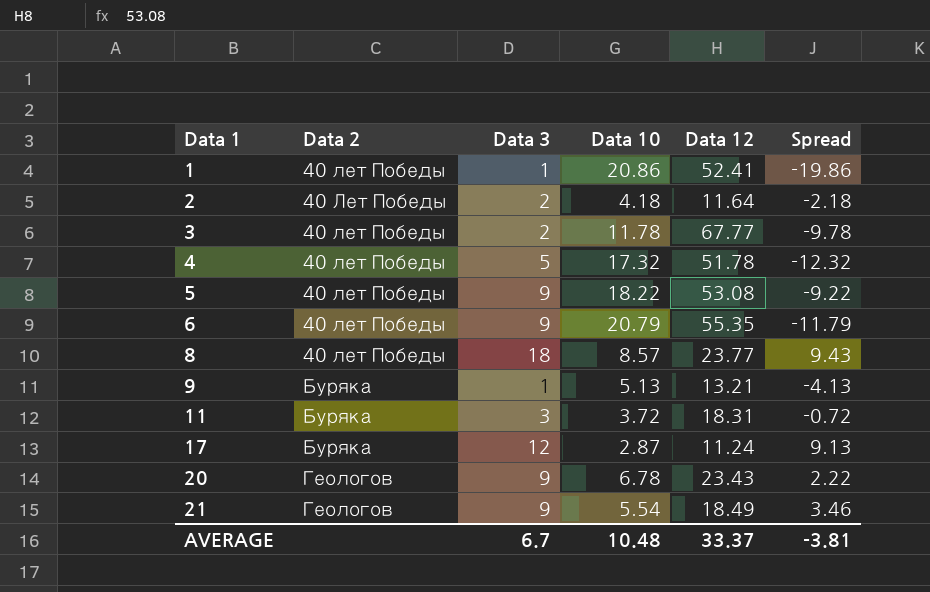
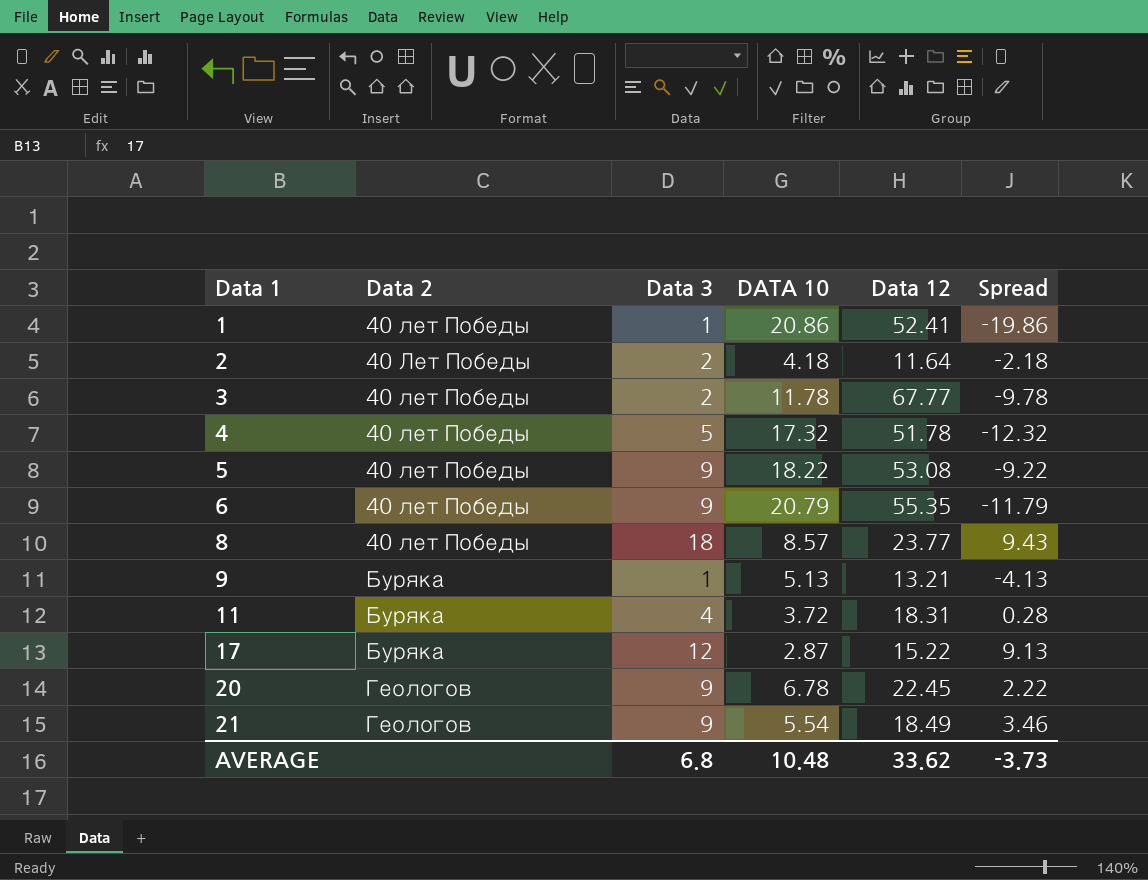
column name: Data 10 -> DATA 10
11 | Data 3: 3 -> 4
11 | Spread: -0.72 -> 0.28
17 | Data 12: 11.24 -> 15.22
20 | Data 12: 23.43 -> 22.45
AVERAGE | Data 3: 6.7 -> 6.8
AVERAGE | Data 12: 33.37 -> 33.62
AVERAGE | Spread: -3.81 -> -3.73

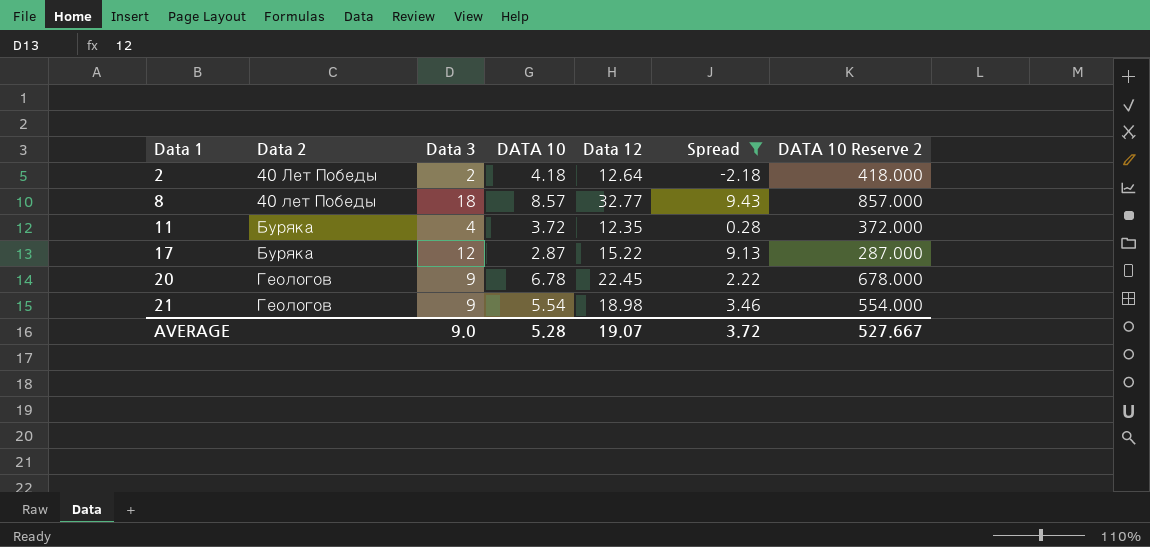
filter: none -> Spread >= -2.18
column DATA 10 Reserve 2 | formula: none -> [DATA 10] * 100
2 | Data 12: 11.64 -> 12.64
8 | Data 12: 23.77 -> 32.77
11 | Data 12: 18.31 -> 12.35
21 | Data 12: 18.49 -> 18.98
AVERAGE | Data 3: 6.8 -> 9.0
AVERAGE | DATA 10: 10.48 -> 5.28
AVERAGE | Data 12: 33.62 -> 19.07
AVERAGE | Spread: -3.73 -> 3.72

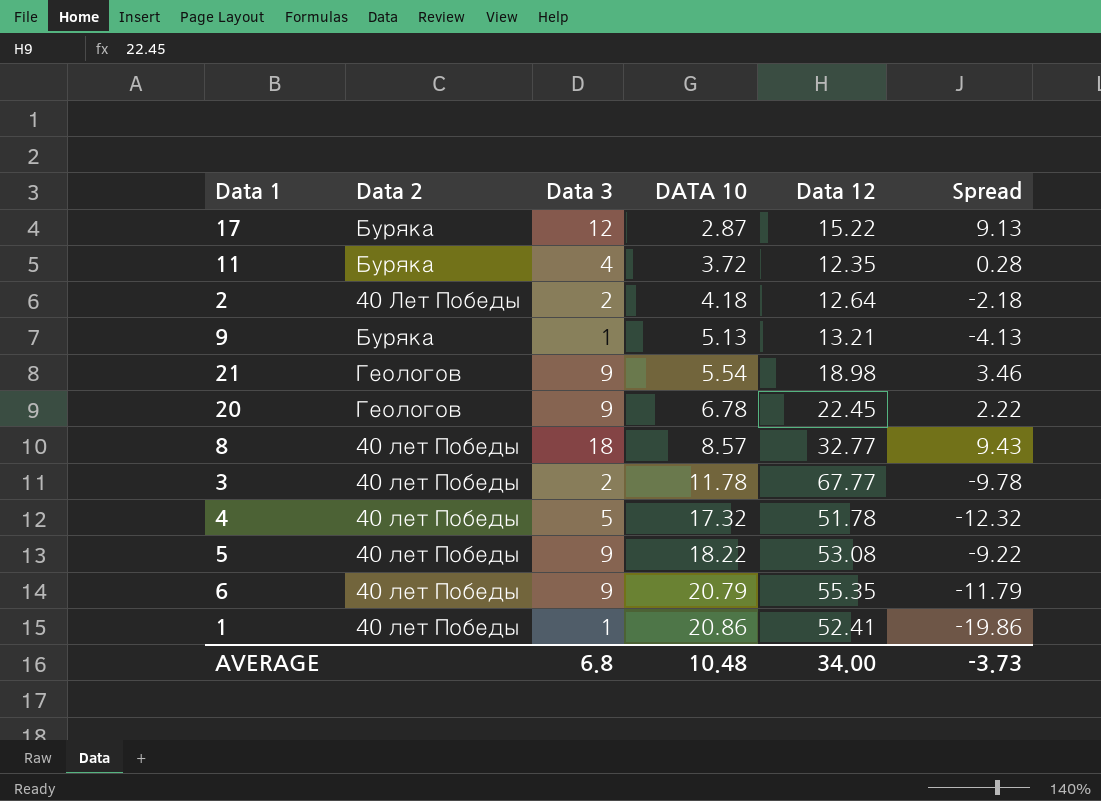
filter: Spread >= -2.18 -> none
row order: Data 1 ascending -> DATA 10 ascending
column DATA 10 Reserve 2 | formula: [DATA 10] * 100 -> none
AVERAGE | Data 3: 9.0 -> 6.8
AVERAGE | DATA 10: 5.28 -> 10.48
AVERAGE | Data 12: 19.07 -> 34.00
AVERAGE | Spread: 3.72 -> -3.73

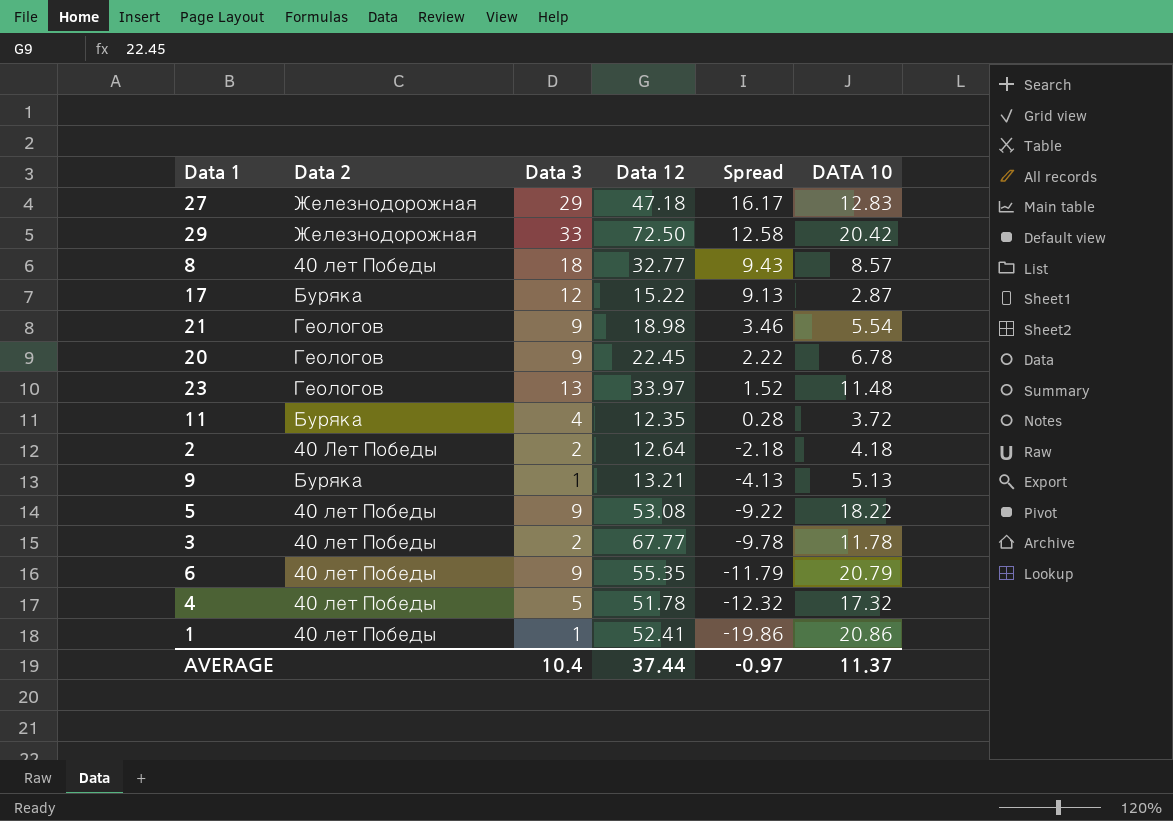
row order: DATA 10 ascending -> Spread descending
column DATA 10 | position: 4 -> 6
row 27: none -> Железнодорожная | 29 | 47.18 | 16.17 | 12.83
row 29: none -> Железнодорожная | 33 | 72.50 | 12.58 | 20.42
row 23: none -> Геологов | 13 | 33.97 | 1.52 | 11.48
AVERAGE | Data 3: 6.8 -> 10.4
AVERAGE | Data 12: 34.00 -> 37.44
AVERAGE | Spread: -3.73 -> -0.97
AVERAGE | DATA 10: 10.48 -> 11.37

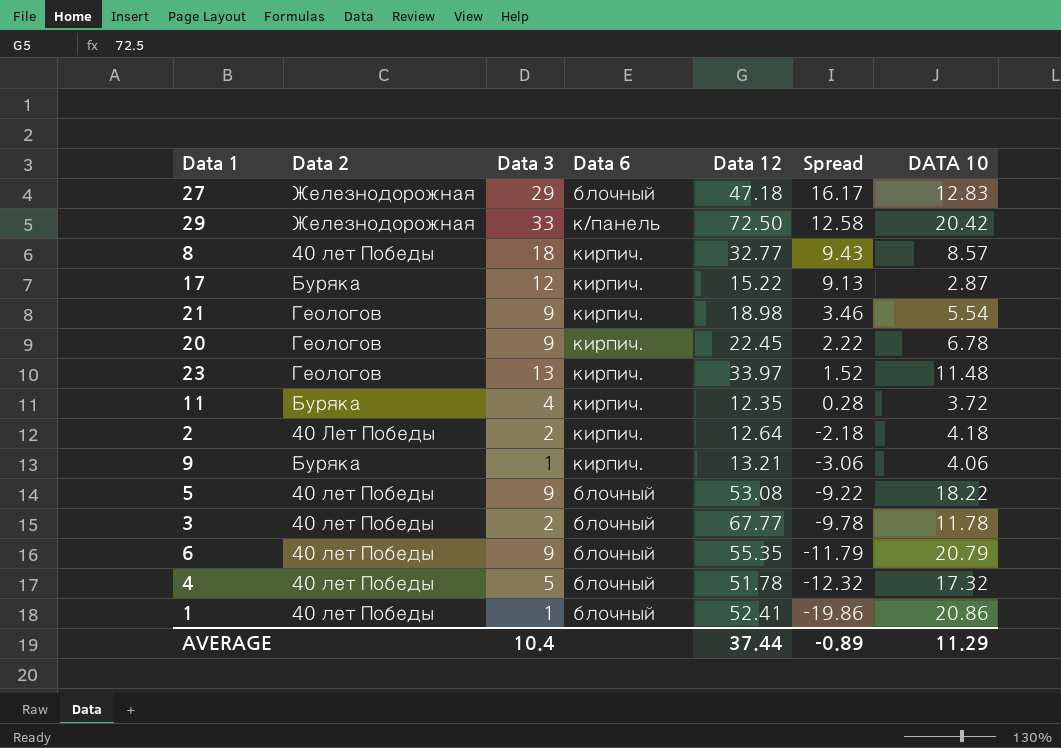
column Data 6 | position: none -> 4
9 | Spread: -4.13 -> -3.06
9 | DATA 10: 5.13 -> 4.06
AVERAGE | Spread: -0.97 -> -0.89
AVERAGE | DATA 10: 11.37 -> 11.29

